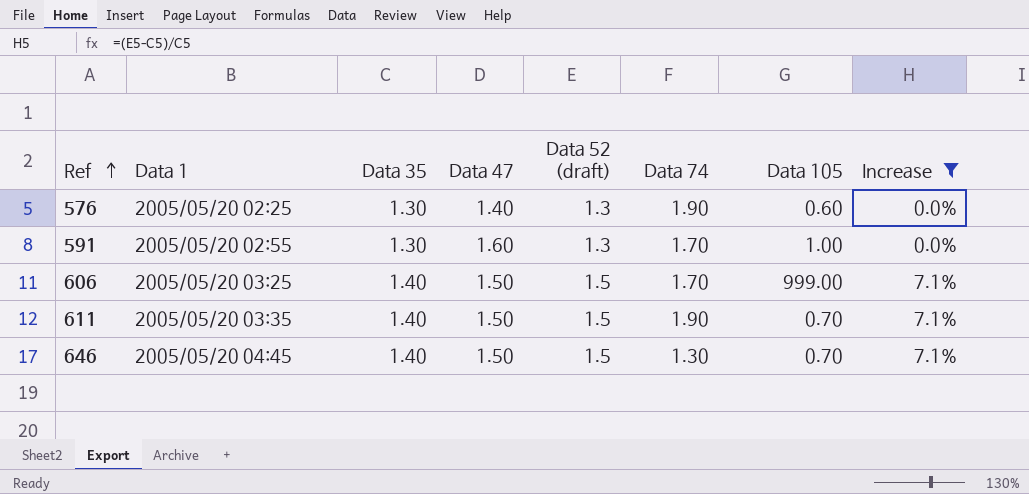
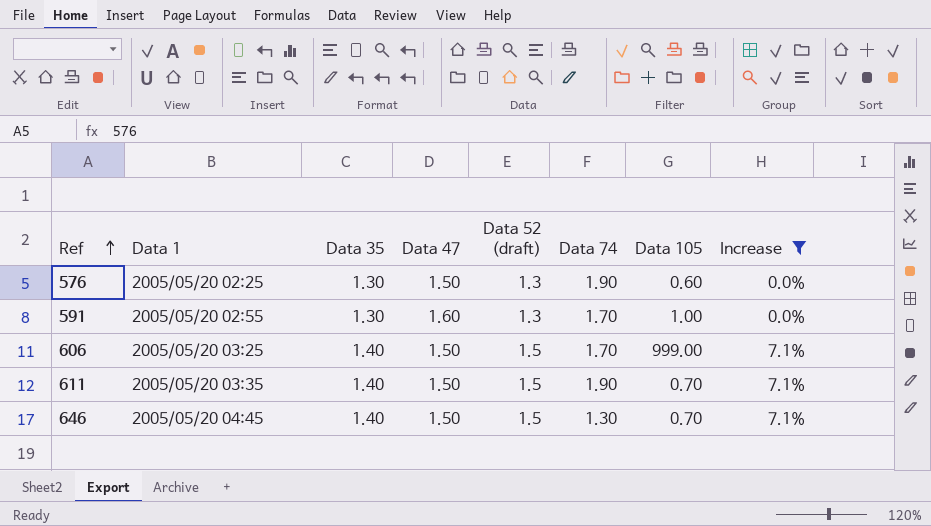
576 | Data 47: 1.40 -> 1.50

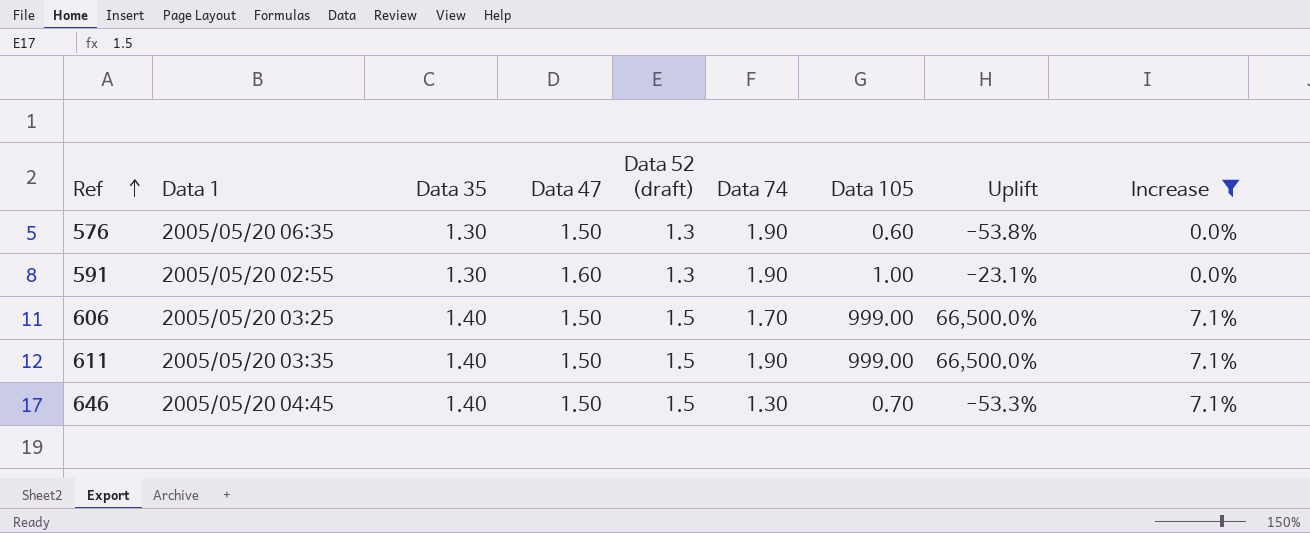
column Uplift | formula: none -> ([Data 105] - [Data 52 (draft)]) / [Data 52 (draft)]
576 | Data 1: 2005/05/20 02:25 -> 2005/05/20 06:35
591 | Data 74: 1.70 -> 1.90
611 | Data 105: 0.70 -> 999.00

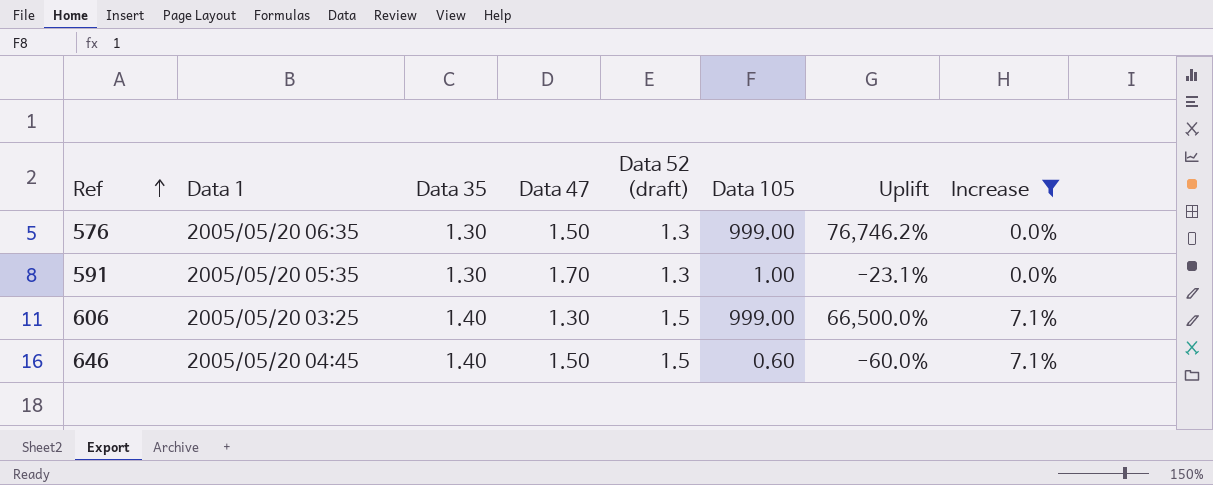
column Data 74 | position: 6 -> none
row 611: 2005/05/20 03:35 | 1.40 | 1.50 | 1.5 | 1.90 | 999.00 | 66,500.0% | 7.1% -> none
576 | Data 105: 0.60 -> 999.00
576 | Uplift: -53.8% -> 76,746.2%
591 | Data 1: 2005/05/20 02:55 -> 2005/05/20 05:35
591 | Data 47: 1.60 -> 1.70
606 | Data 47: 1.50 -> 1.30
646 | Data 105: 0.70 -> 0.60
646 | Uplift: -53.3% -> -60.0%

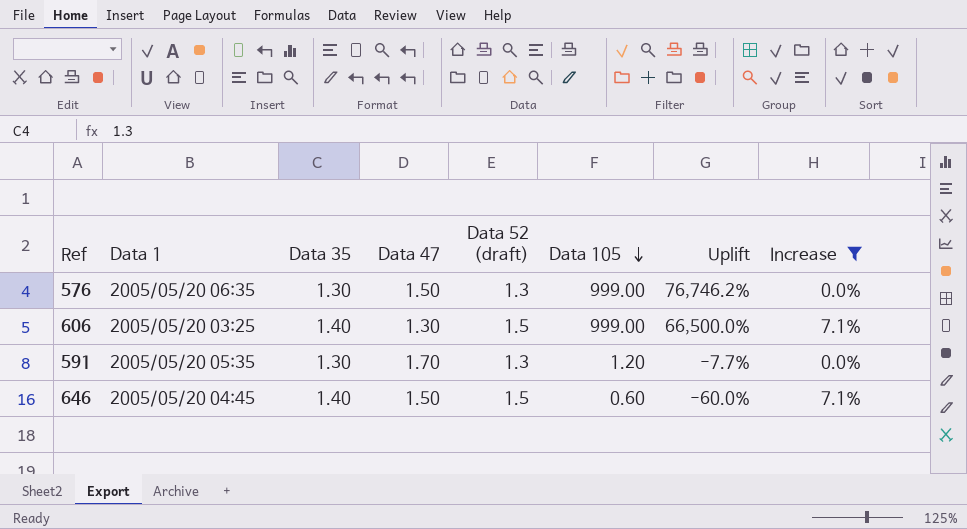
row order: Ref ascending -> Data 105 descending
591 | Data 105: 1.00 -> 1.20
591 | Uplift: -23.1% -> -7.7%

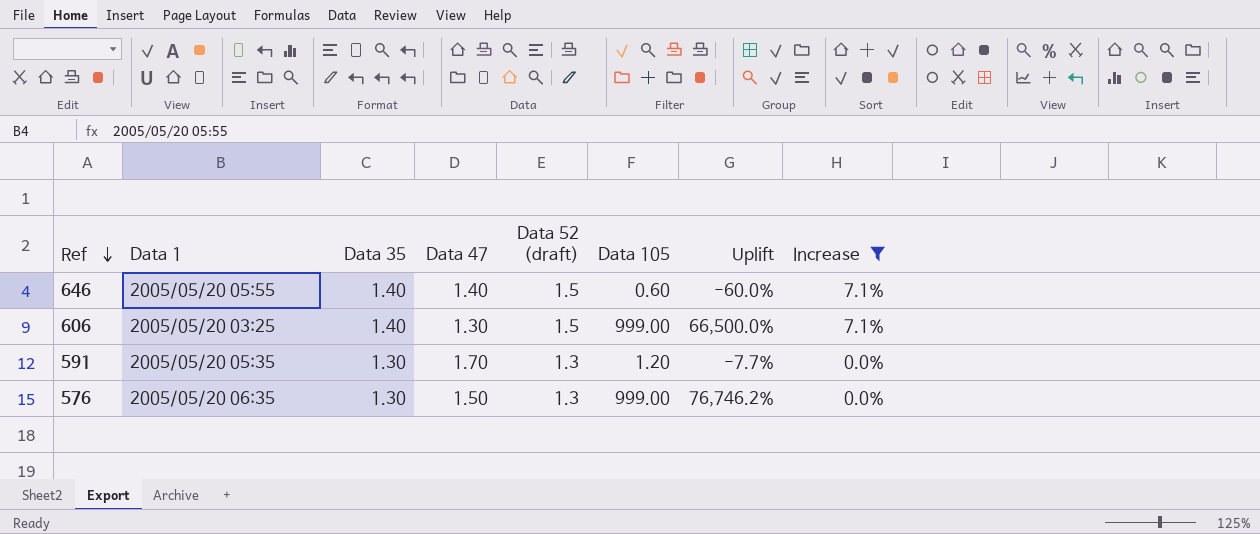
row order: Data 105 descending -> Ref descending
646 | Data 1: 2005/05/20 04:45 -> 2005/05/20 05:55
646 | Data 47: 1.50 -> 1.40

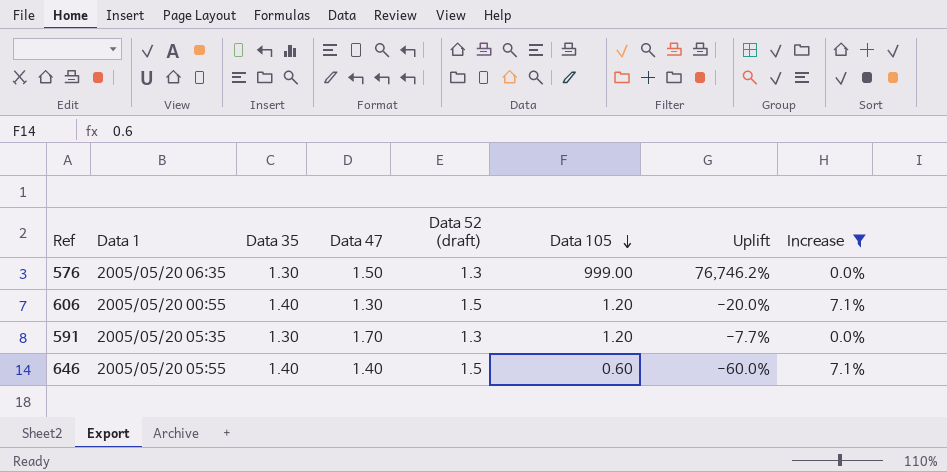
row order: Ref descending -> Data 105 descending
606 | Data 1: 2005/05/20 03:25 -> 2005/05/20 00:55
606 | Data 105: 999.00 -> 1.20
606 | Uplift: 66,500.0% -> -20.0%

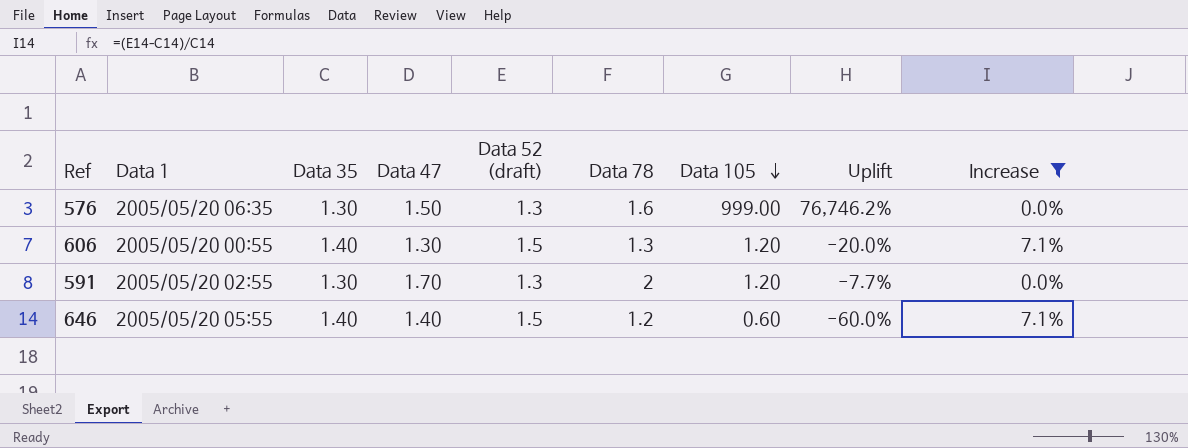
column Data 78 | position: none -> 6
591 | Data 1: 2005/05/20 05:35 -> 2005/05/20 02:55

